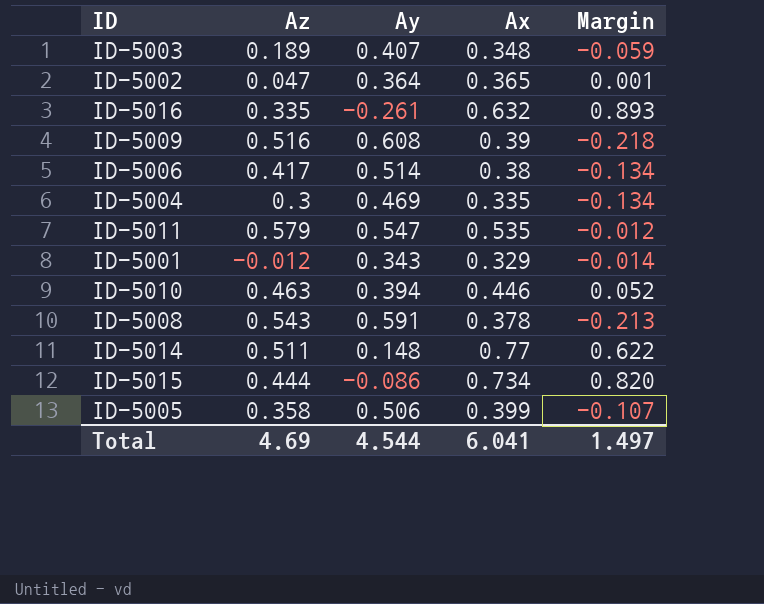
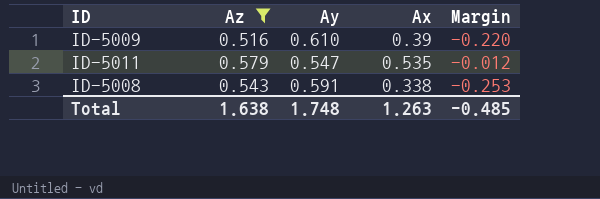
filter: none -> Az >= 0.516
ID-5009 | Ay: 0.608 -> 0.610
ID-5009 | Margin: -0.218 -> -0.220
ID-5008 | Ax: 0.378 -> 0.338
ID-5008 | Margin: -0.213 -> -0.253
Total | Az: 4.69 -> 1.638
Total | Ay: 4.544 -> 1.748
Total | Ax: 6.041 -> 1.263
Total | Margin: 1.497 -> -0.485

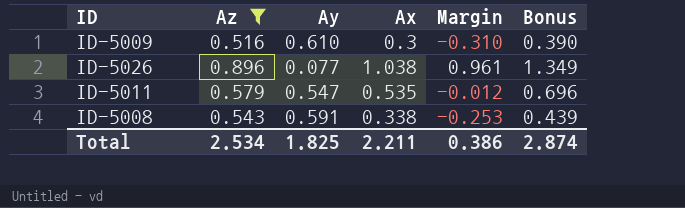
column Bonus | formula: none -> [Ax] * 1.3
ID-5009 | Ax: 0.39 -> 0.3
ID-5009 | Margin: -0.220 -> -0.310
row ID-5026: none -> 0.896 | 0.077 | 1.038 | 0.961 | 1.349
Total | Az: 1.638 -> 2.534
Total | Ay: 1.748 -> 1.825
Total | Ax: 1.263 -> 2.211
Total | Margin: -0.485 -> 0.386

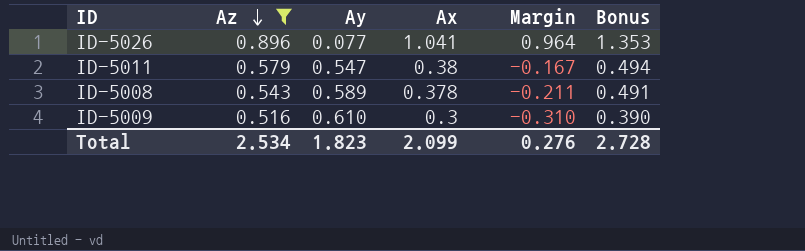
row order: none -> Az descending
ID-5026 | Ax: 1.038 -> 1.041
ID-5026 | Margin: 0.961 -> 0.964
ID-5026 | Bonus: 1.349 -> 1.353
ID-5011 | Ax: 0.535 -> 0.38
ID-5011 | Margin: -0.012 -> -0.167
ID-5011 | Bonus: 0.696 -> 0.494
ID-5008 | Ay: 0.591 -> 0.589
ID-5008 | Ax: 0.338 -> 0.378
ID-5008 | Margin: -0.253 -> -0.211
ID-5008 | Bonus: 0.439 -> 0.491
Total | Ay: 1.825 -> 1.823
Total | Ax: 2.211 -> 2.099
Total | Margin: 0.386 -> 0.276
Total | Bonus: 2.874 -> 2.728

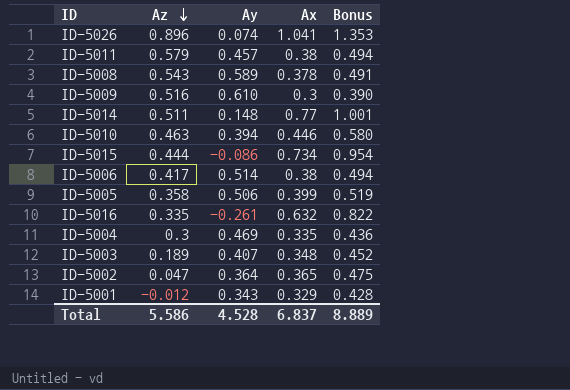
filter: Az >= 0.516 -> none
column Margin | formula: [Ax] - [Ay] -> none
ID-5026 | Ay: 0.077 -> 0.074
ID-5011 | Ay: 0.547 -> 0.457
Total | Az: 2.534 -> 5.586
Total | Ay: 1.823 -> 4.528
Total | Ax: 2.099 -> 6.837
Total | Bonus: 2.728 -> 8.889

